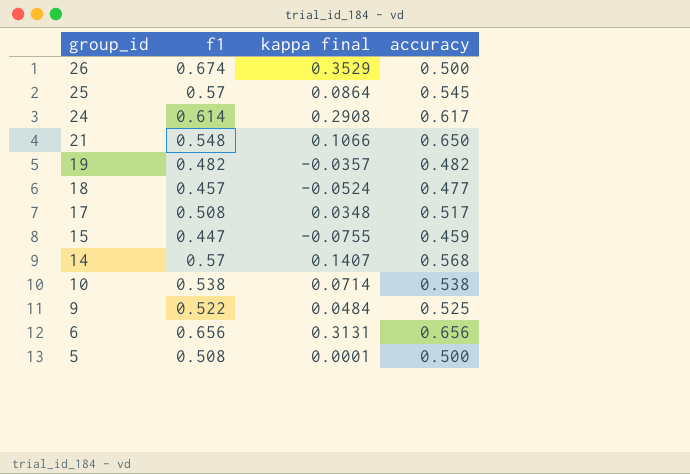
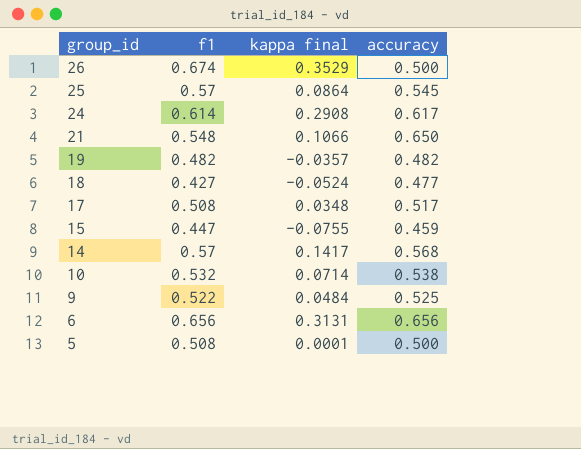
18 | f1: 0.457 -> 0.427
14 | kappa final: 0.1407 -> 0.1417
10 | f1: 0.538 -> 0.532

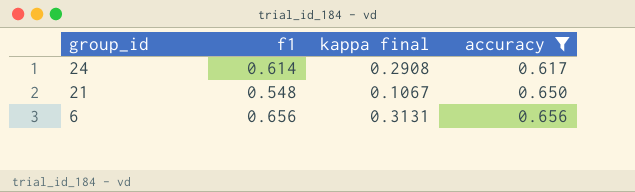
filter: none -> accuracy >= 0.617
21 | kappa final: 0.1066 -> 0.1067

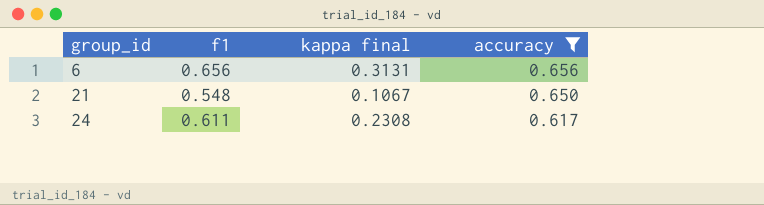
row order: group_id descending -> group_id ascending
24 | f1: 0.614 -> 0.611
24 | kappa final: 0.2908 -> 0.2308

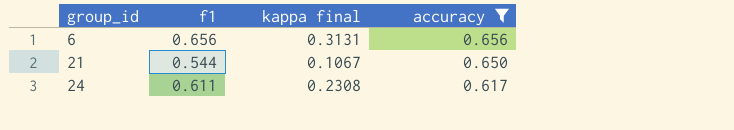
21 | f1: 0.548 -> 0.544

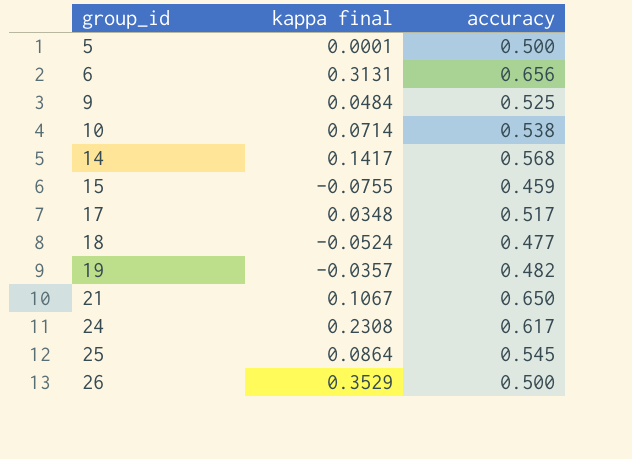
filter: accuracy >= 0.617 -> none
column f1 | position: 2 -> none

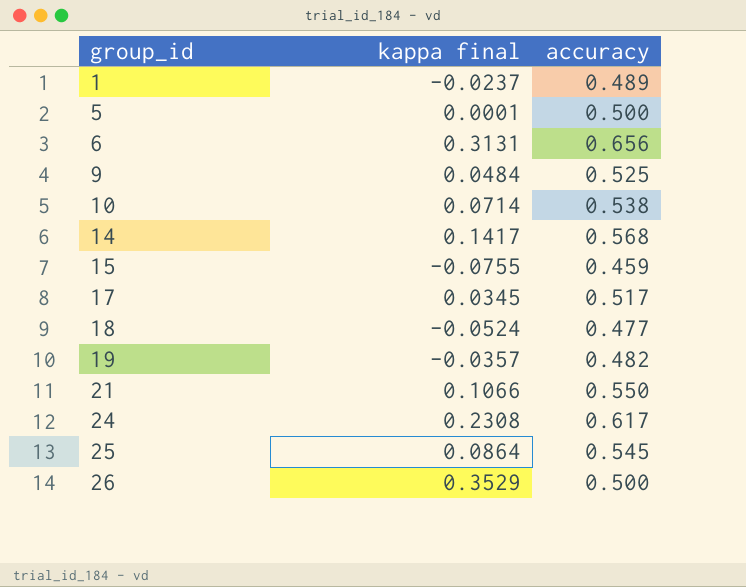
row 1: none -> -0.0237 | 0.489
17 | kappa final: 0.0348 -> 0.0345
21 | kappa final: 0.1067 -> 0.1066
21 | accuracy: 0.650 -> 0.550

